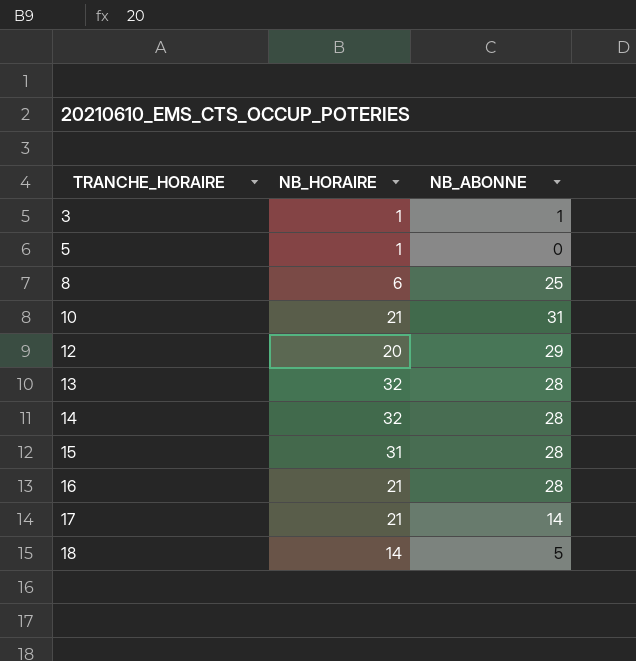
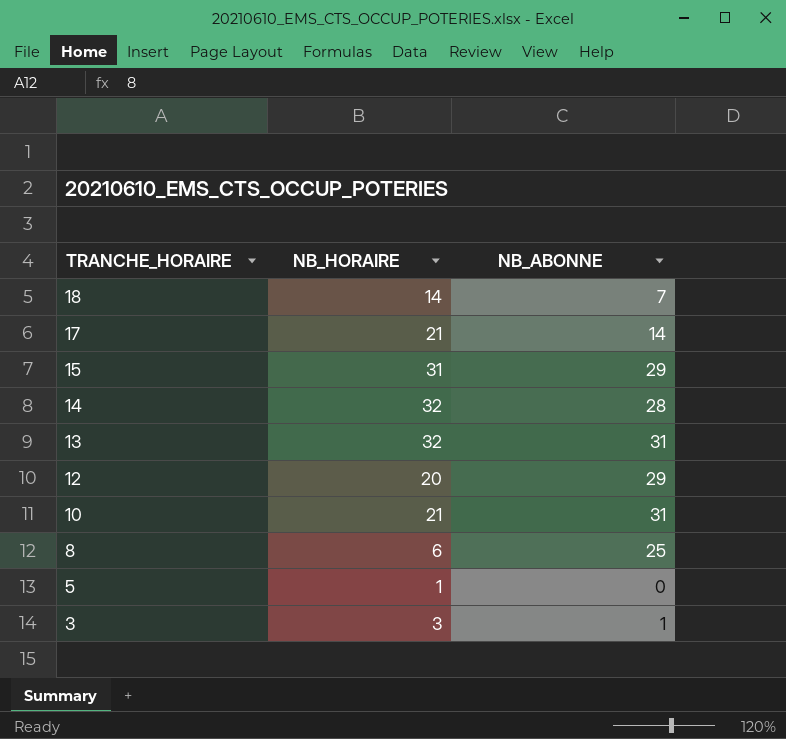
row order: TRANCHE_HORAIRE ascending -> TRANCHE_HORAIRE descending
row 16: 21 | 28 -> none
18 | NB_ABONNE: 5 -> 7
15 | NB_ABONNE: 28 -> 29
13 | NB_ABONNE: 28 -> 31
3 | NB_HORAIRE: 1 -> 3

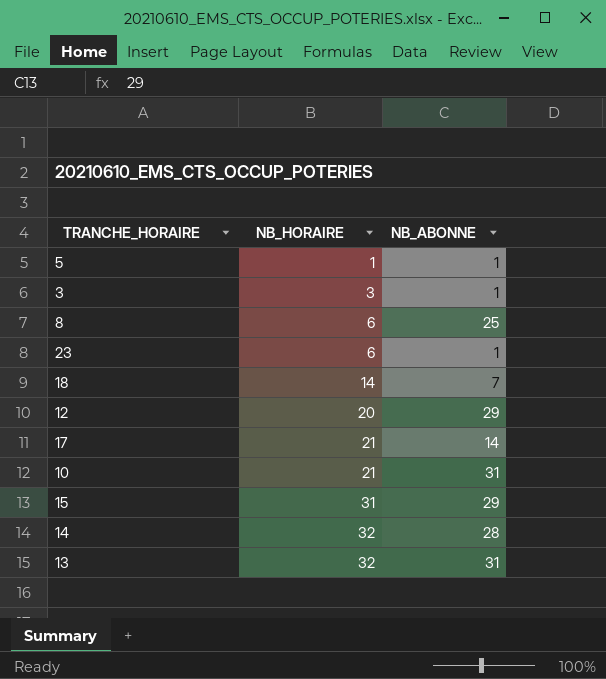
row order: TRANCHE_HORAIRE descending -> NB_HORAIRE ascending
5 | NB_ABONNE: 0 -> 1
row 23: none -> 6 | 1

